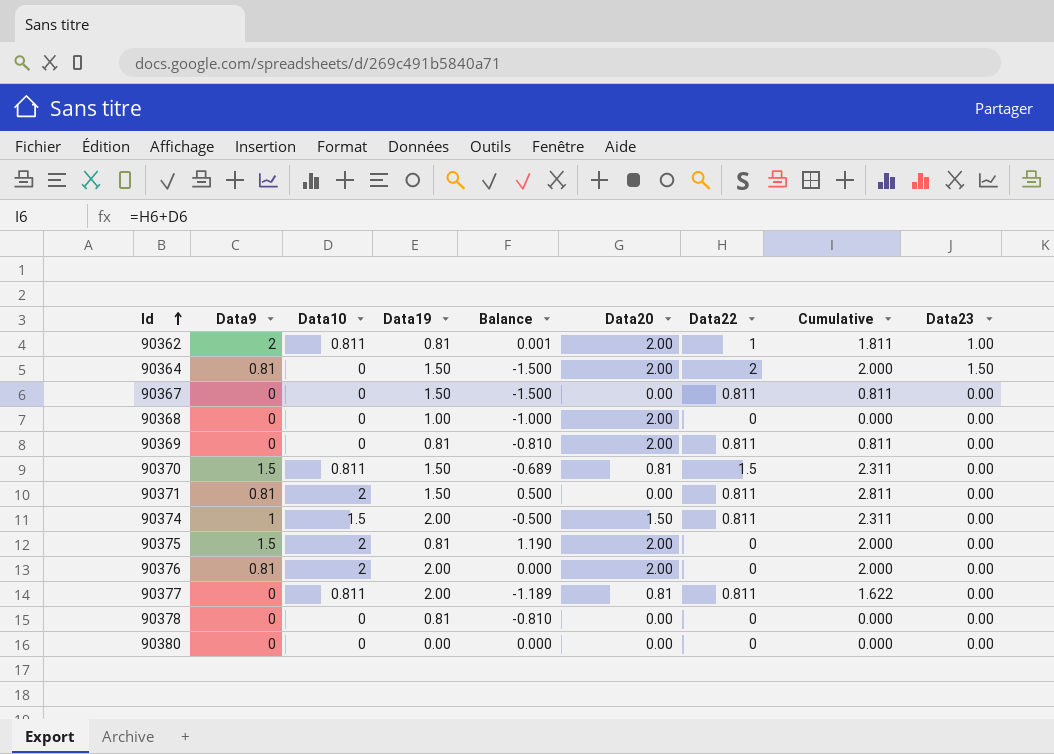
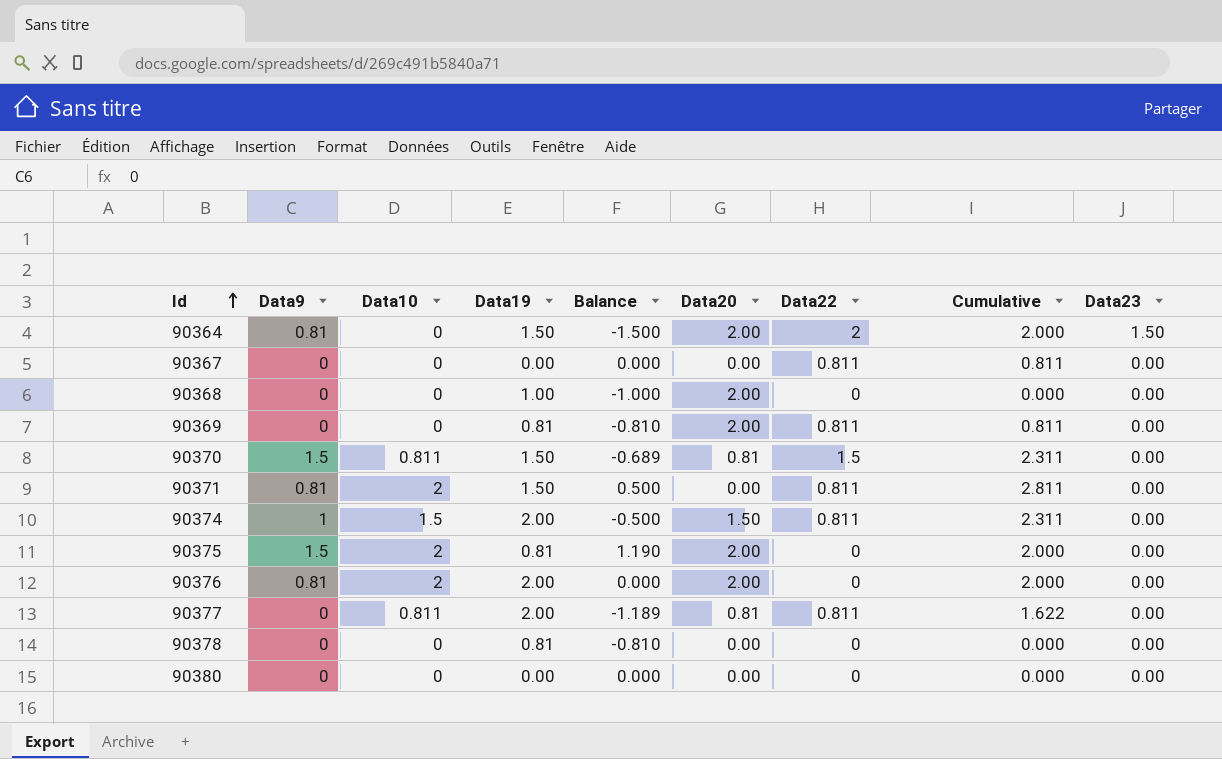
row 90362: 2 | 0.811 | 0.81 | 0.001 | 2.00 | 1 | 1.811 | 1.00 -> none
90367 | Data19: 1.50 -> 0.00
90367 | Balance: -1.500 -> 0.000

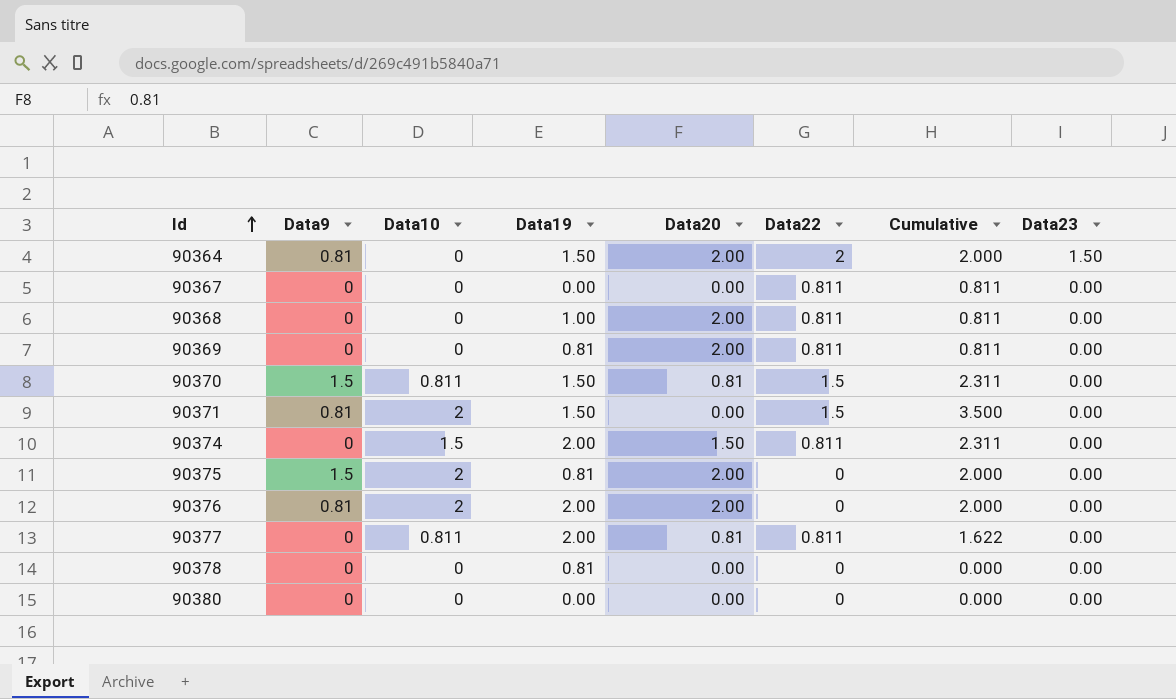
column Balance | formula: [Data10] - [Data19] -> none
90368 | Data22: 0 -> 0.811
90368 | Cumulative: 0.000 -> 0.811
90371 | Data22: 0.811 -> 1.5
90371 | Cumulative: 2.811 -> 3.500
90374 | Data9: 1 -> 0

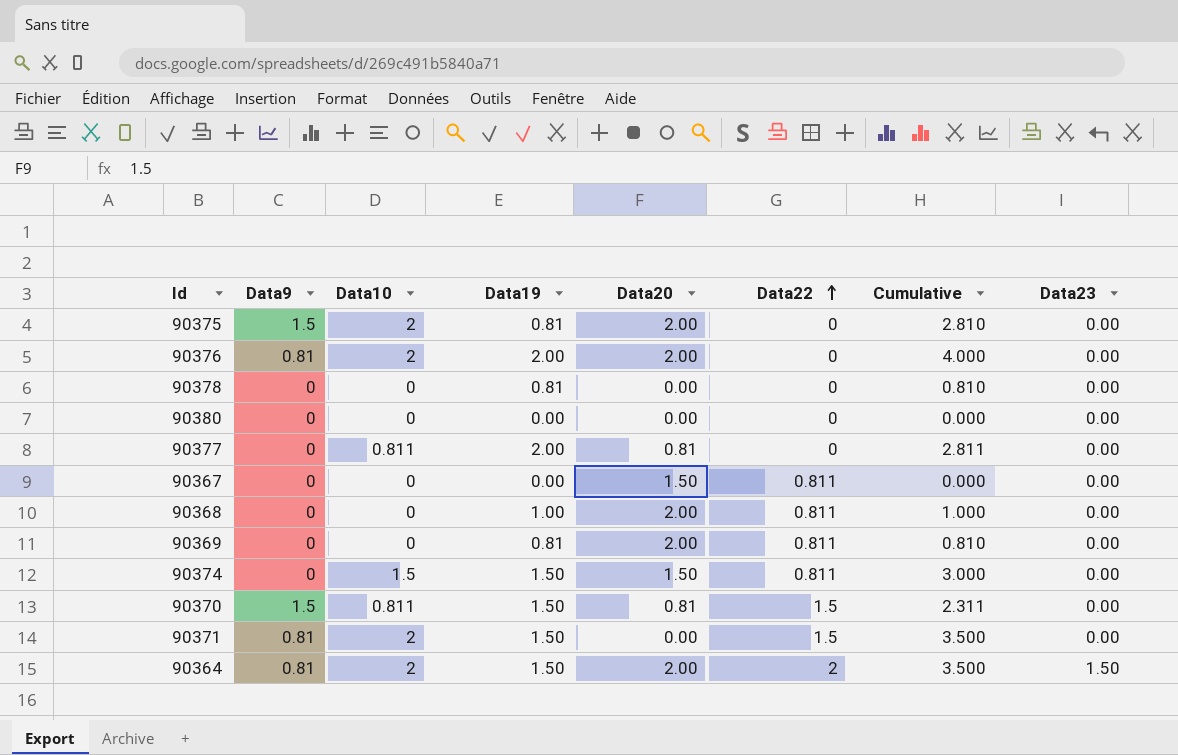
row order: Id ascending -> Data22 ascending
column Cumulative | formula: [Data10] + [Data22] -> [Data10] + [Data19]
90377 | Data22: 0.811 -> 0
90367 | Data20: 0.00 -> 1.50
90374 | Data19: 2.00 -> 1.50
90364 | Data10: 0 -> 2

